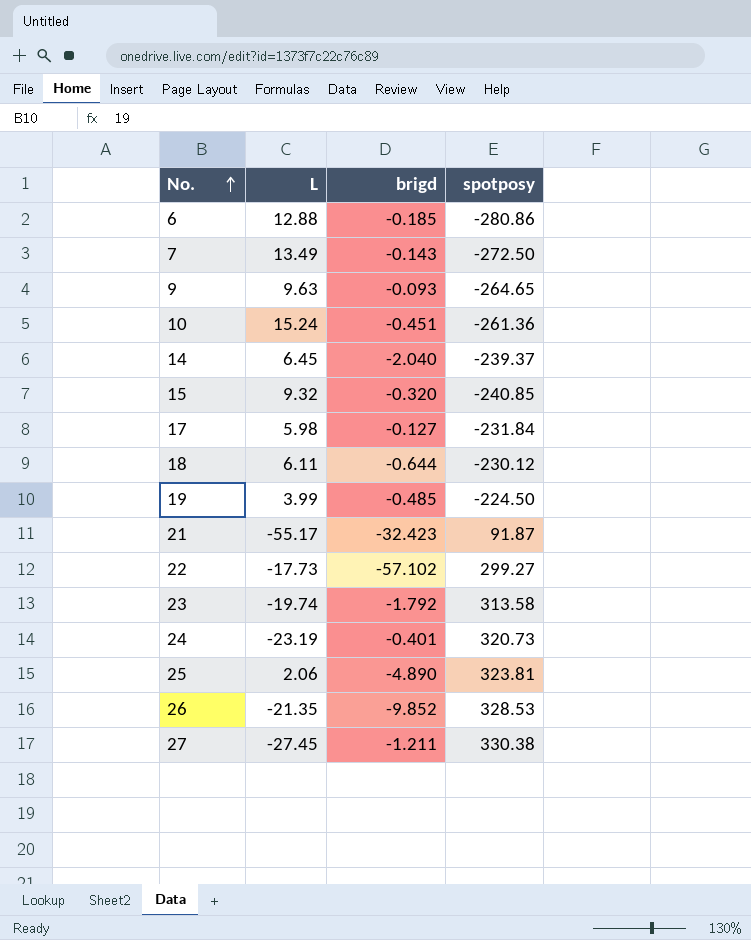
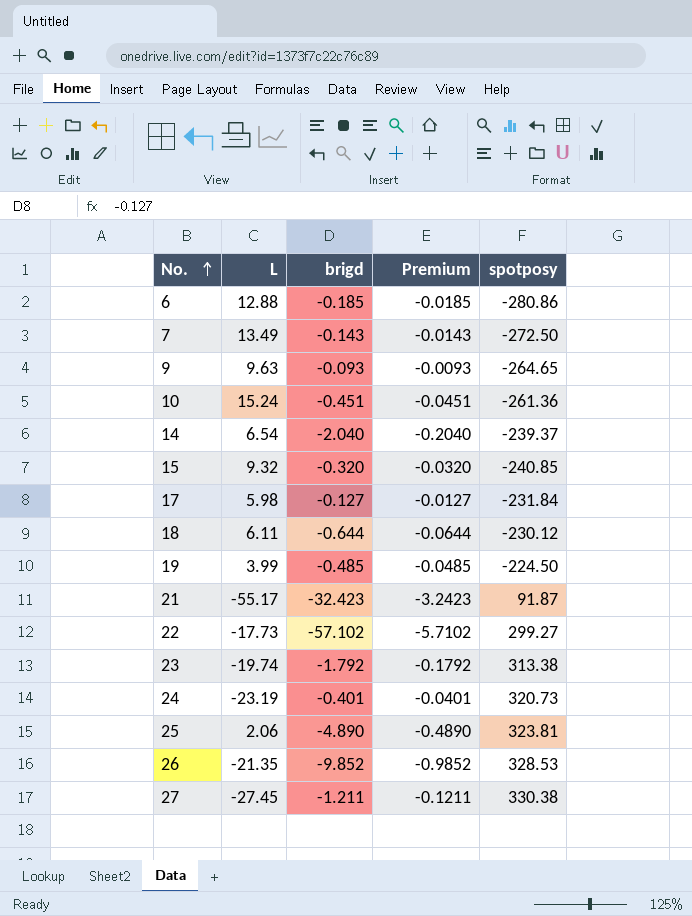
column Premium | formula: none -> [brigd] * 0.1
14 | L: 6.45 -> 6.54
23 | spotposy: 313.58 -> 313.38

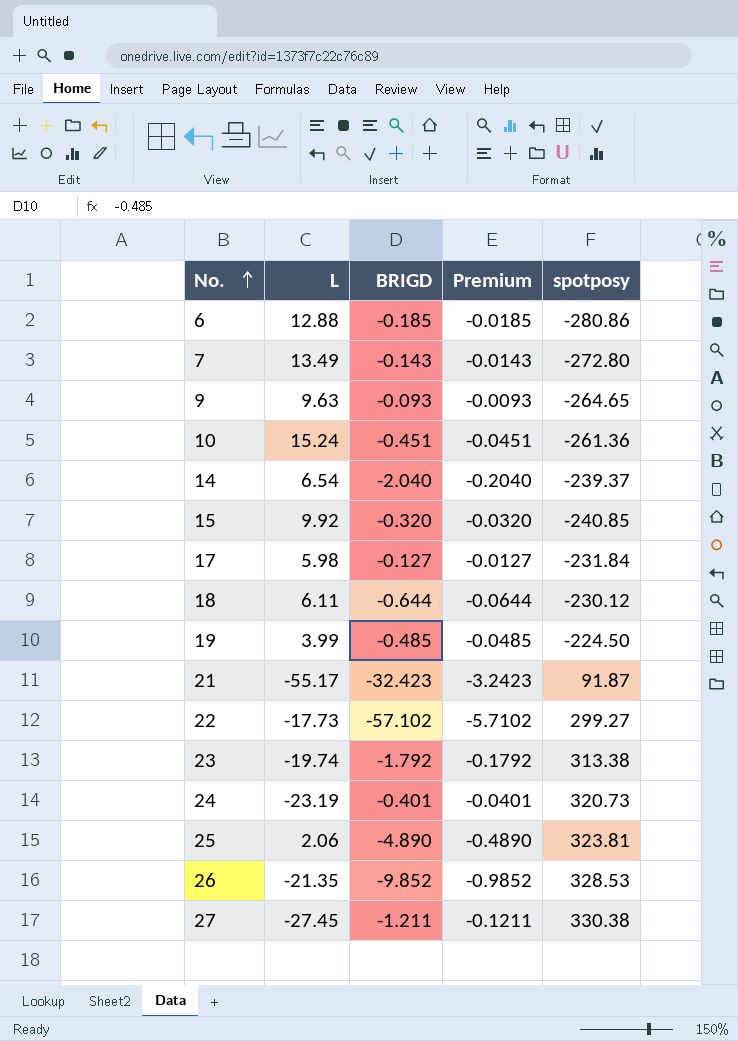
column name: brigd -> BRIGD
7 | spotposy: -272.50 -> -272.80
15 | L: 9.32 -> 9.92

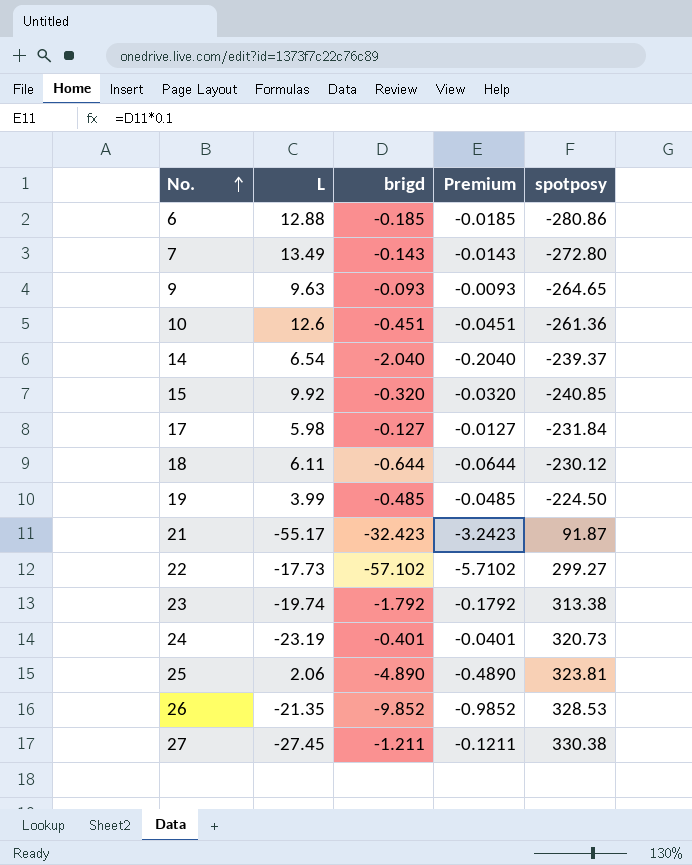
column name: BRIGD -> brigd
10 | L: 15.24 -> 12.6

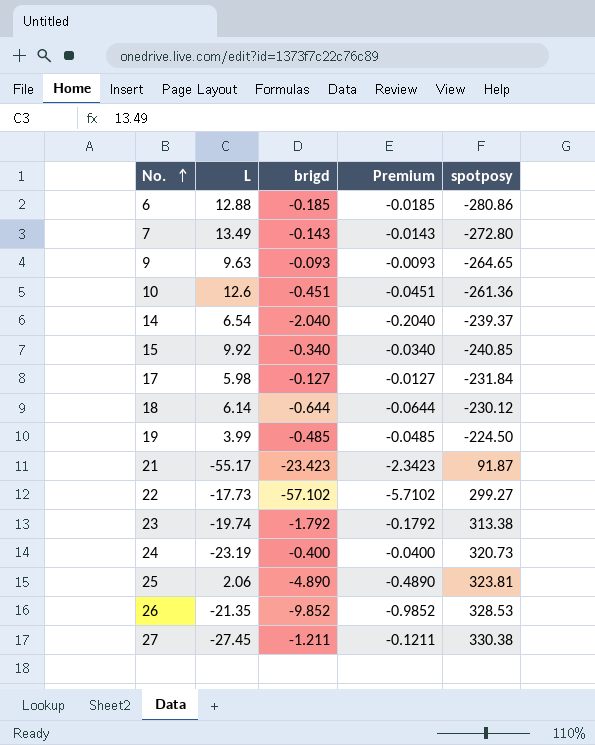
15 | brigd: -0.320 -> -0.340
15 | Premium: -0.0320 -> -0.0340
18 | L: 6.11 -> 6.14
21 | brigd: -32.423 -> -23.423
21 | Premium: -3.2423 -> -2.3423
24 | brigd: -0.401 -> -0.400
24 | Premium: -0.0401 -> -0.0400

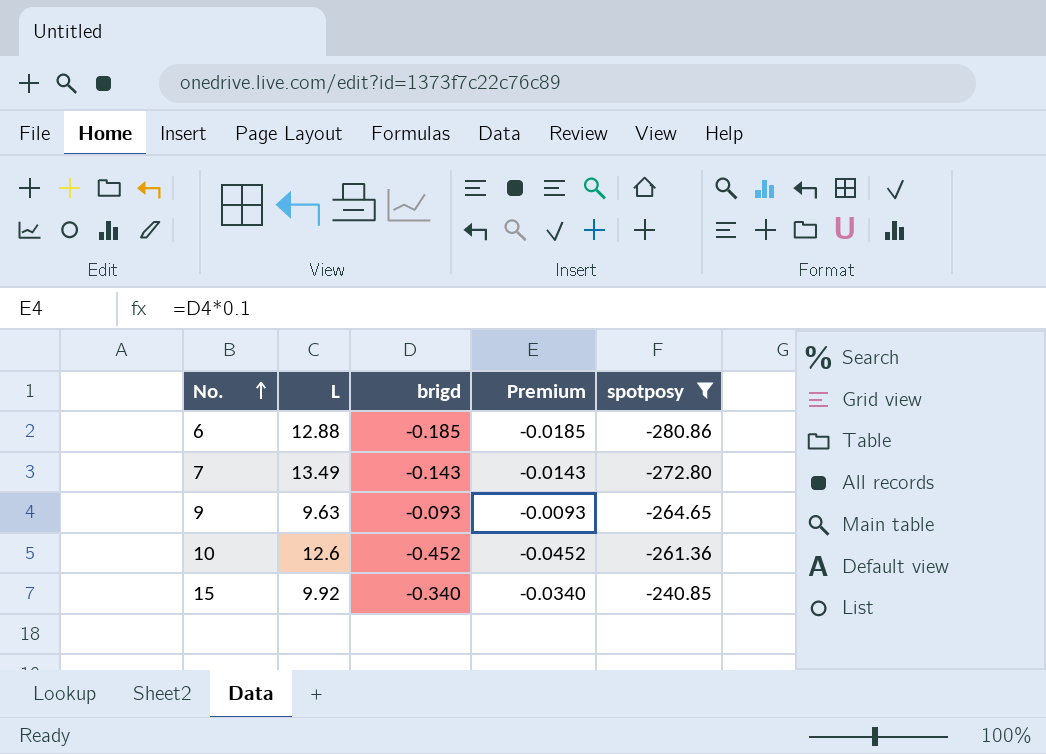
filter: none -> spotposy <= -240.85
10 | brigd: -0.451 -> -0.452
10 | Premium: -0.0451 -> -0.0452

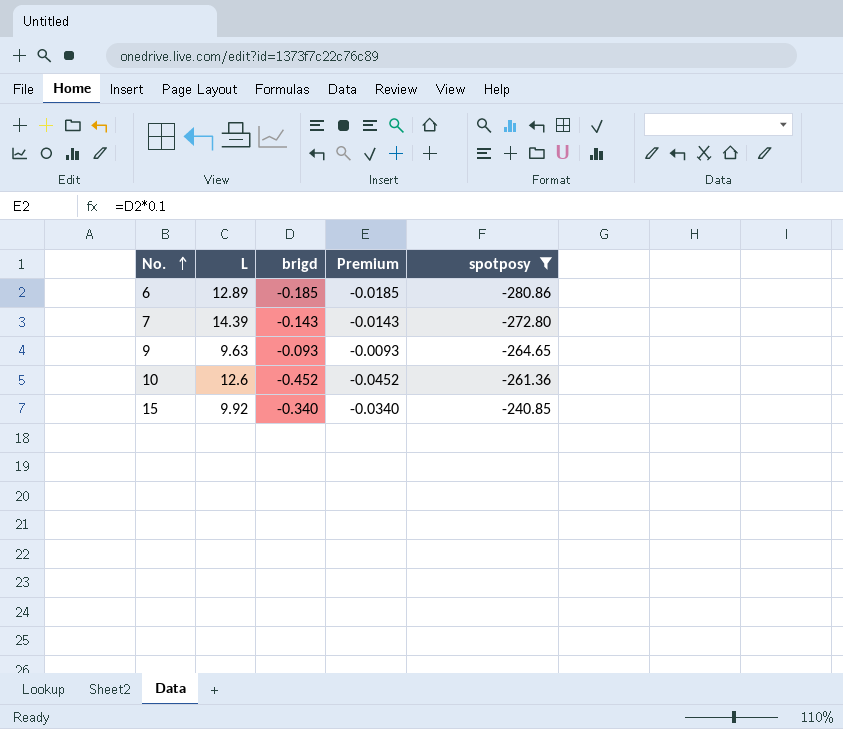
6 | L: 12.88 -> 12.89
7 | L: 13.49 -> 14.39

